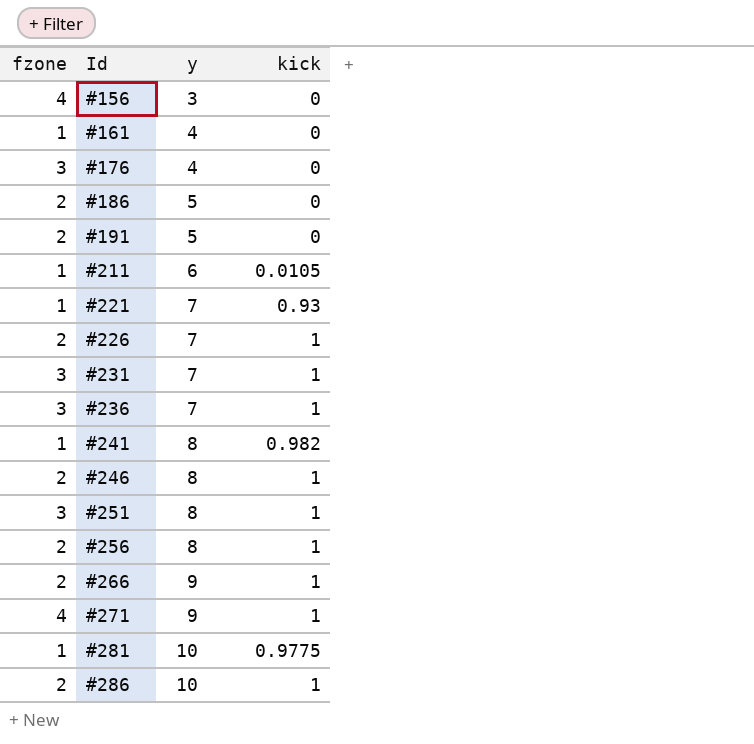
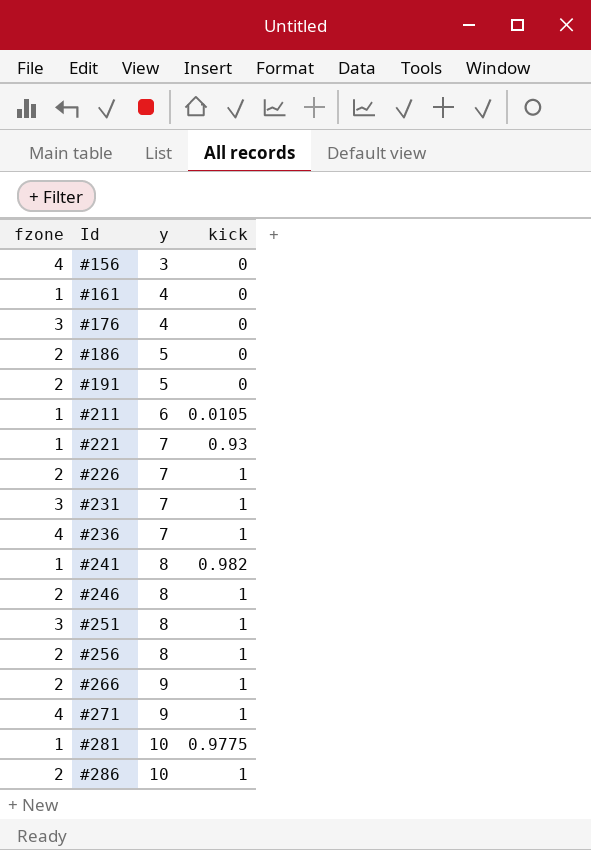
#236 | fzone: 3 -> 4

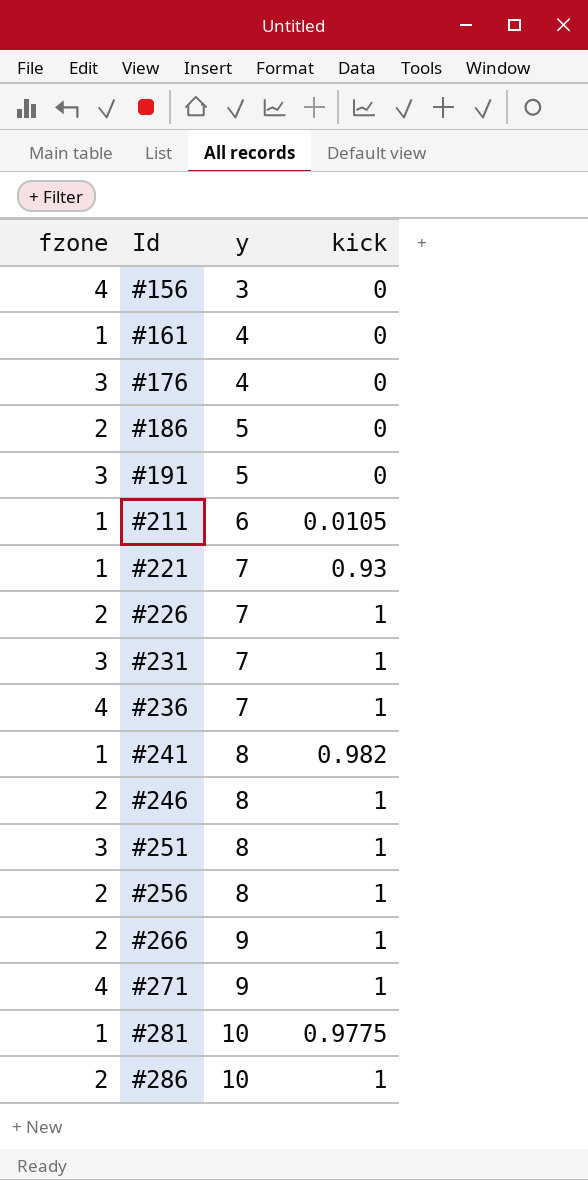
#191 | fzone: 2 -> 3

